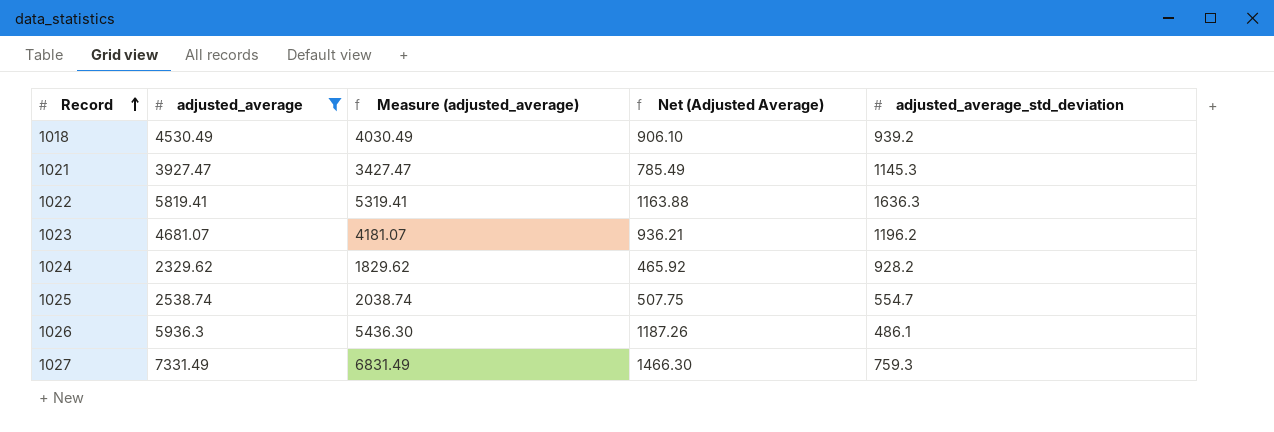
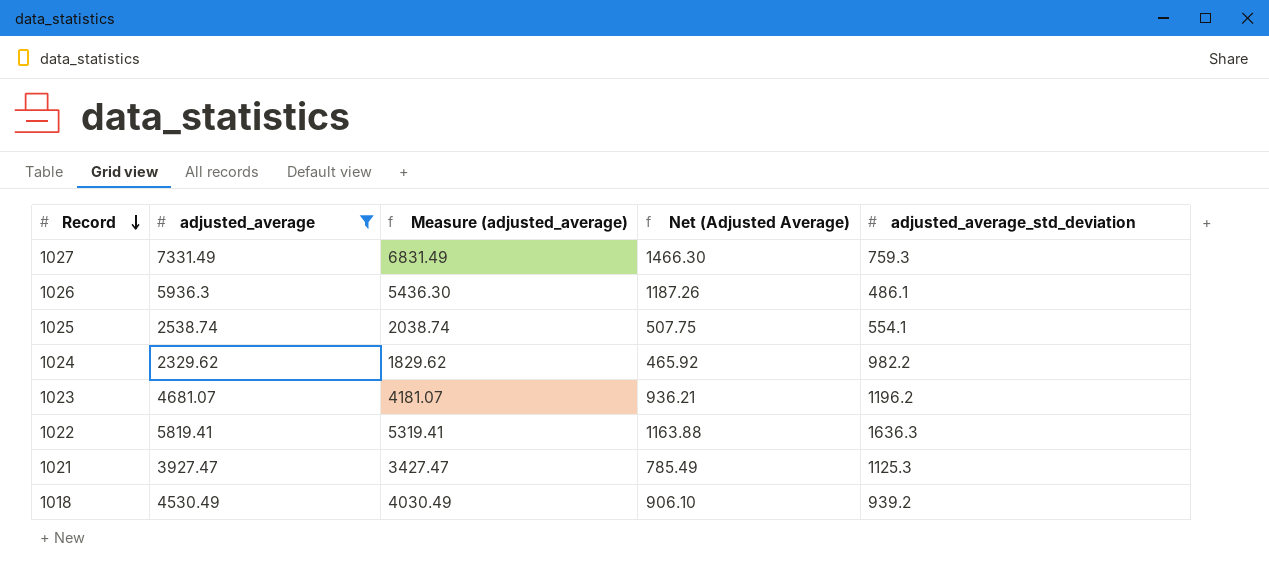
row order: Record ascending -> Record descending
1025 | adjusted_average_std_deviation: 554.7 -> 554.1
1024 | adjusted_average_std_deviation: 928.2 -> 982.2
1021 | adjusted_average_std_deviation: 1145.3 -> 1125.3

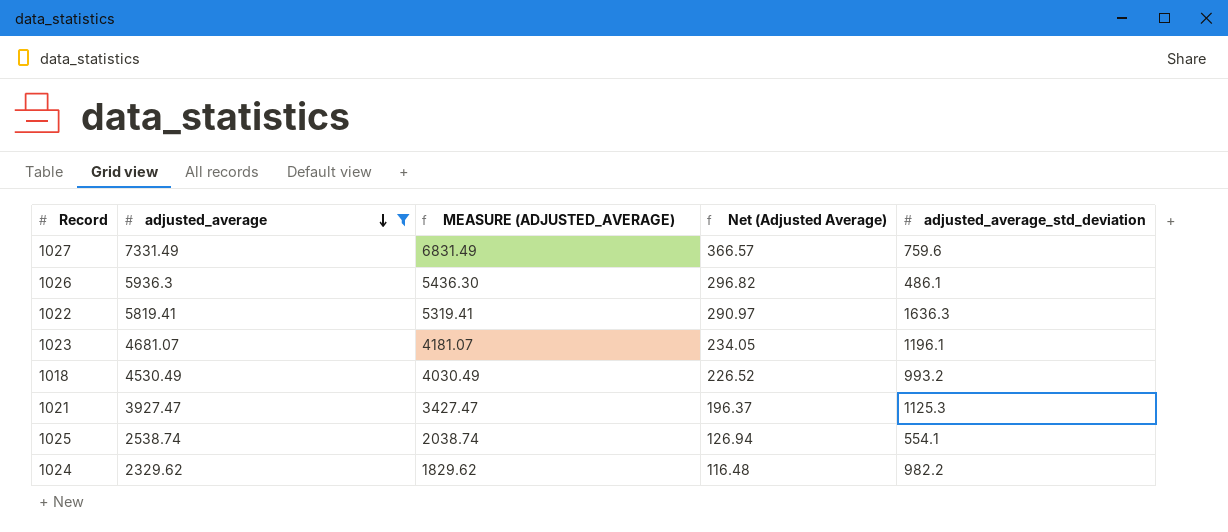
row order: Record descending -> adjusted_average descending
column name: Measure (adjusted_average) -> MEASURE (ADJUSTED_AVERAGE)
column Net (Adjusted Average) | formula: [adjusted_average] * 0.2 -> [adjusted_average] * 0.05
1027 | adjusted_average_std_deviation: 759.3 -> 759.6
1023 | adjusted_average_std_deviation: 1196.2 -> 1196.1
1018 | adjusted_average_std_deviation: 939.2 -> 993.2

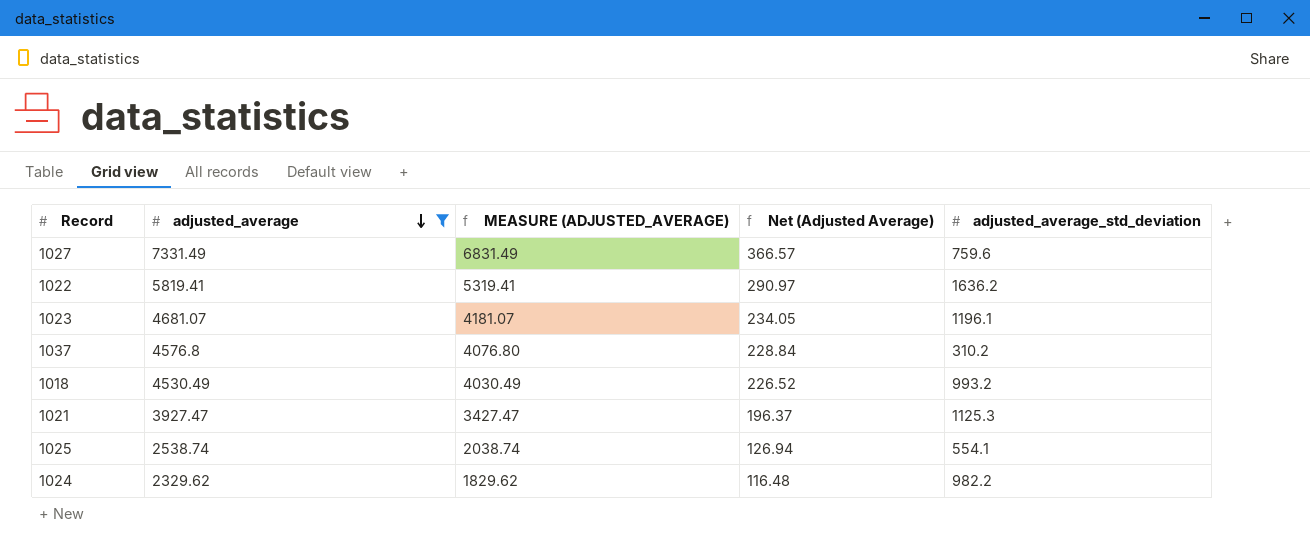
row 1026: 5936.3 | 5436.30 | 296.82 | 486.1 -> none
1022 | adjusted_average_std_deviation: 1636.3 -> 1636.2
row 1037: none -> 4576.8 | 4076.80 | 228.84 | 310.2

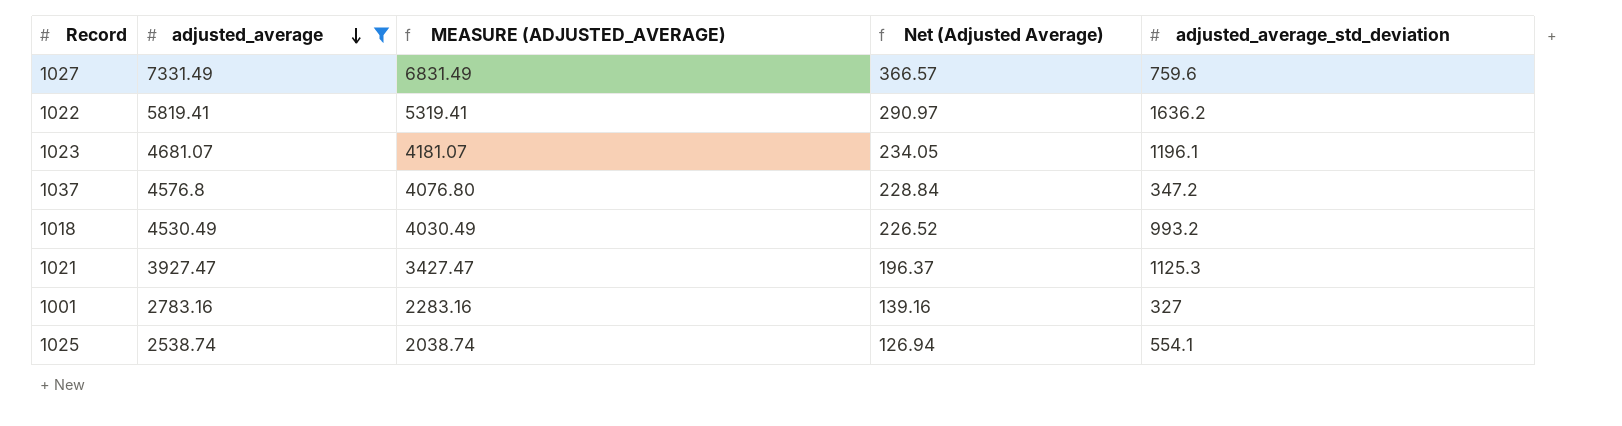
row 1024: 2329.62 | 1829.62 | 116.48 | 982.2 -> none
1037 | adjusted_average_std_deviation: 310.2 -> 347.2
row 1001: none -> 2783.16 | 2283.16 | 139.16 | 327

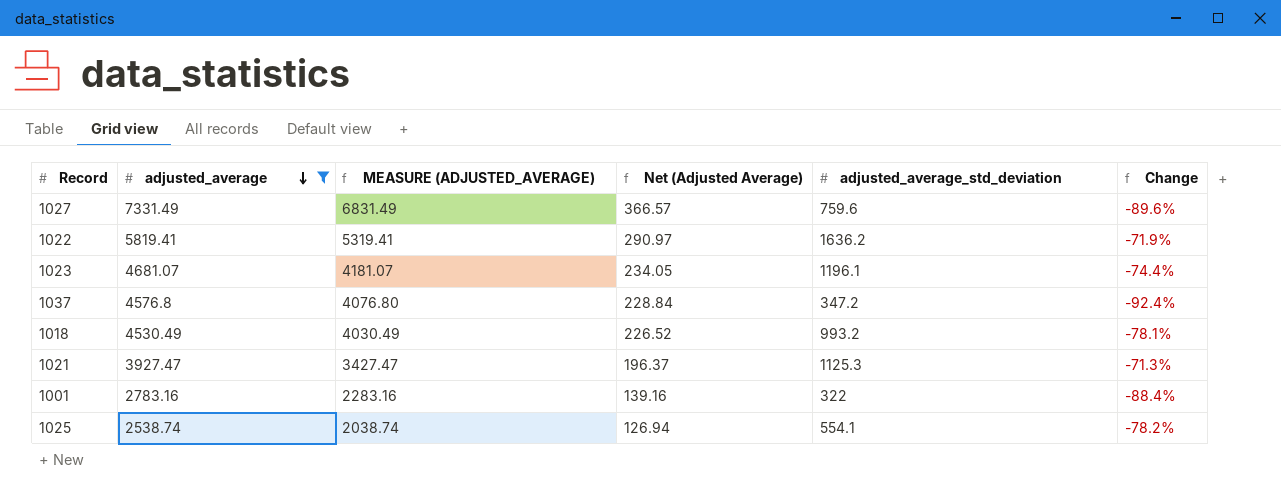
column Change | formula: none -> ([adjusted_average_std_deviation] - [adjusted_average]) / [adjusted_average]
1001 | adjusted_average_std_deviation: 327 -> 322

